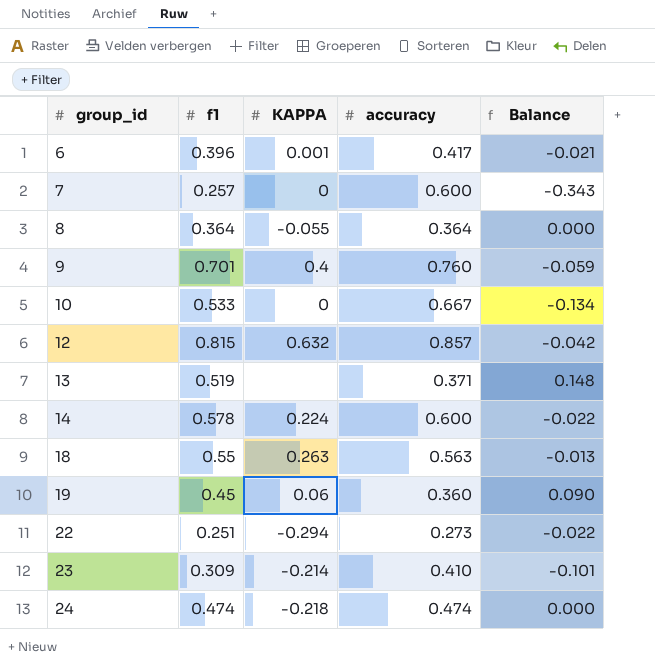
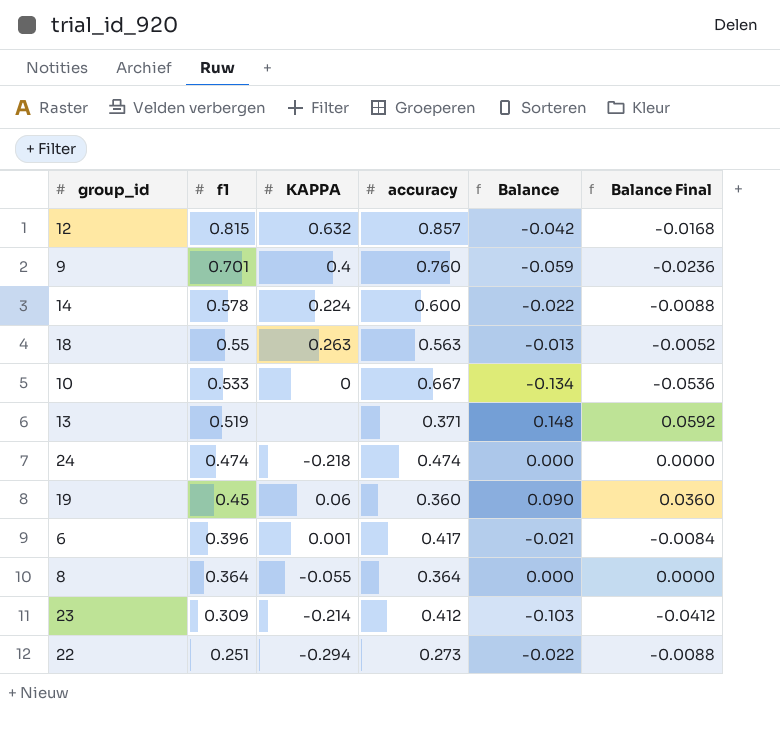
row order: group_id ascending -> f1 descending
column Balance Final | formula: none -> [Balance] * 0.4
row 7: 0.257 | 0 | 0.600 | -0.343 -> none
23 | accuracy: 0.410 -> 0.412
23 | Balance: -0.101 -> -0.103

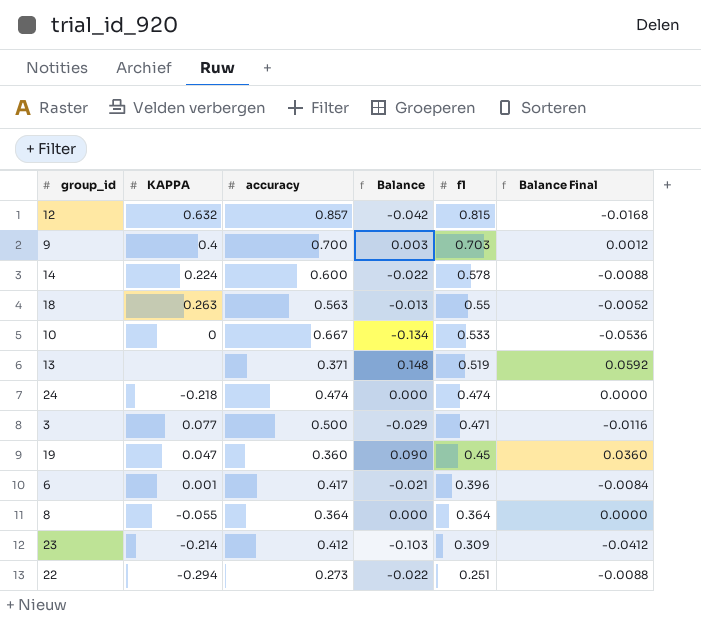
column f1 | position: 2 -> 5
9 | accuracy: 0.760 -> 0.700
9 | Balance: -0.059 -> 0.003
9 | f1: 0.701 -> 0.703
9 | Balance Final: -0.0236 -> 0.0012
row 3: none -> 0.077 | 0.500 | -0.029 | 0.471 | -0.0116
19 | KAPPA: 0.06 -> 0.047

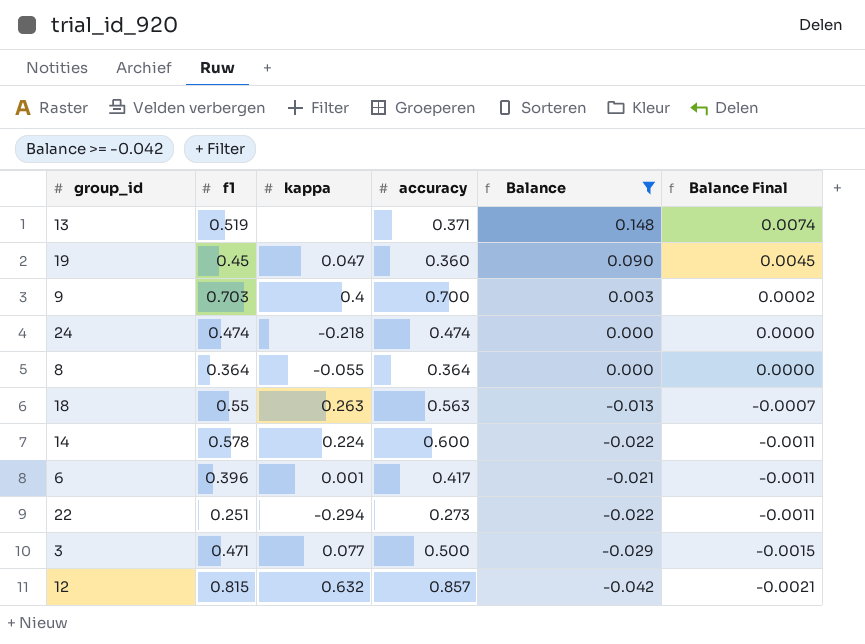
filter: none -> Balance >= -0.042
row order: f1 descending -> Balance Final descending
column f1 | position: 5 -> 2
column name: KAPPA -> kappa
column Balance Final | formula: [Balance] * 0.4 -> [Balance] * 0.05

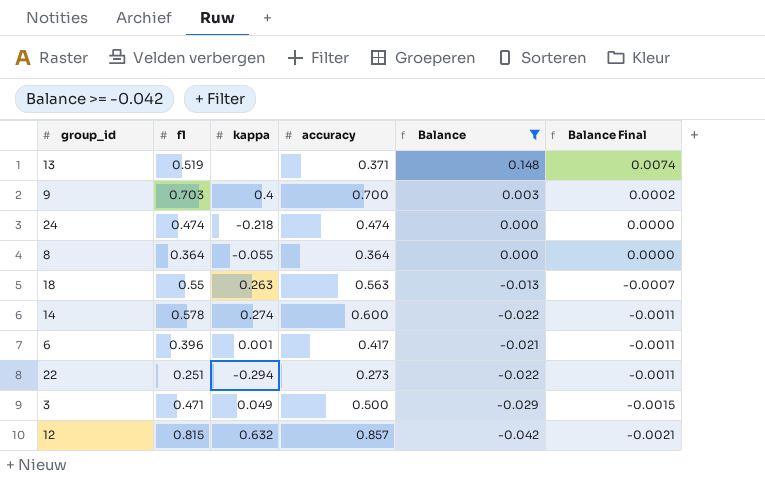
row 19: 0.45 | 0.047 | 0.360 | 0.090 | 0.0045 -> none
14 | kappa: 0.224 -> 0.274
3 | kappa: 0.077 -> 0.049

